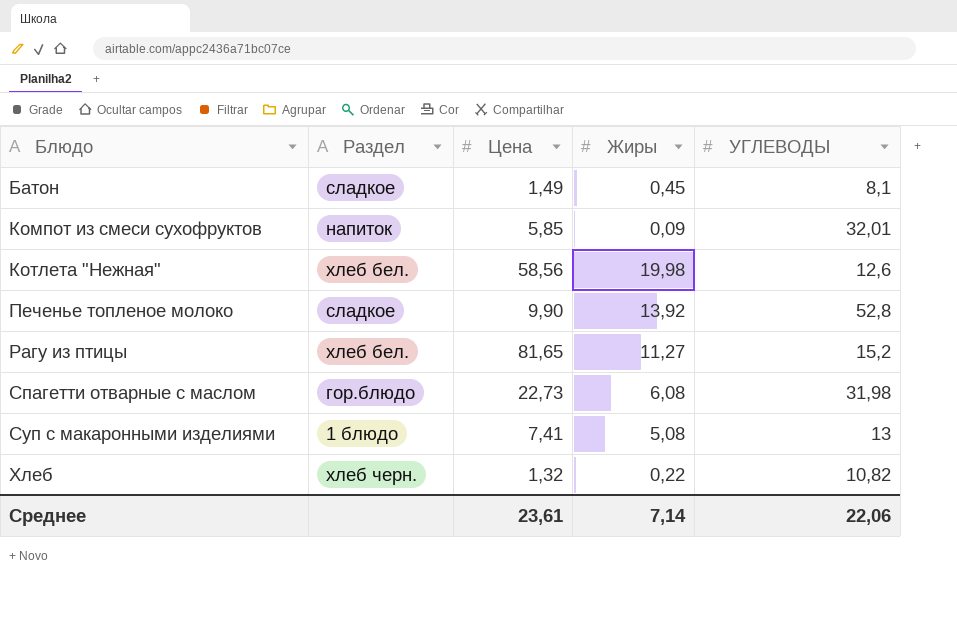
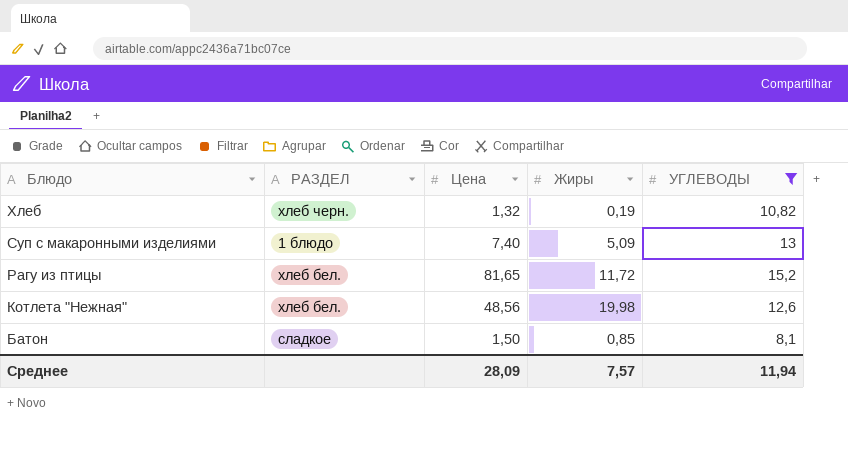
filter: none -> УГЛЕВОДЫ <= 15,2
row order: Блюдо ascending -> Блюдо descending
column name: Раздел -> РАЗДЕЛ
Хлеб | Жиры: 0,22 -> 0,19
Суп с макаронными изделиями | Цена: 7,41 -> 7,40
Суп с макаронными изделиями | Жиры: 5,08 -> 5,09
Рагу из птицы | Жиры: 11,27 -> 11,72
Котлета "Нежная" | Цена: 58,56 -> 48,56
Батон | Цена: 1,49 -> 1,50
Батон | Жиры: 0,45 -> 0,85
Среднее | Цена: 23,61 -> 28,09
Среднее | Жиры: 7,14 -> 7,57
Среднее | УГЛЕВОДЫ: 22,06 -> 11,94

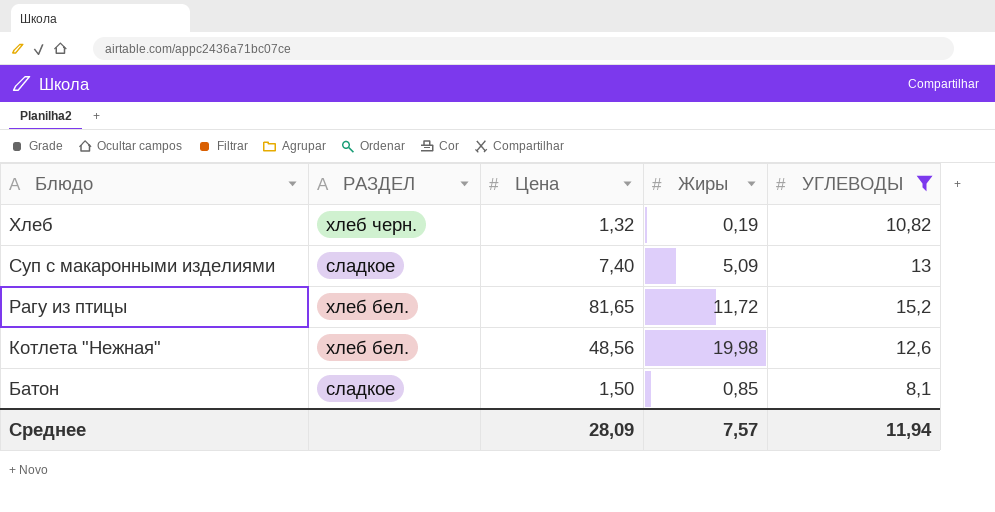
Суп с макаронными изделиями | РАЗДЕЛ: 1 блюдо -> сладкое

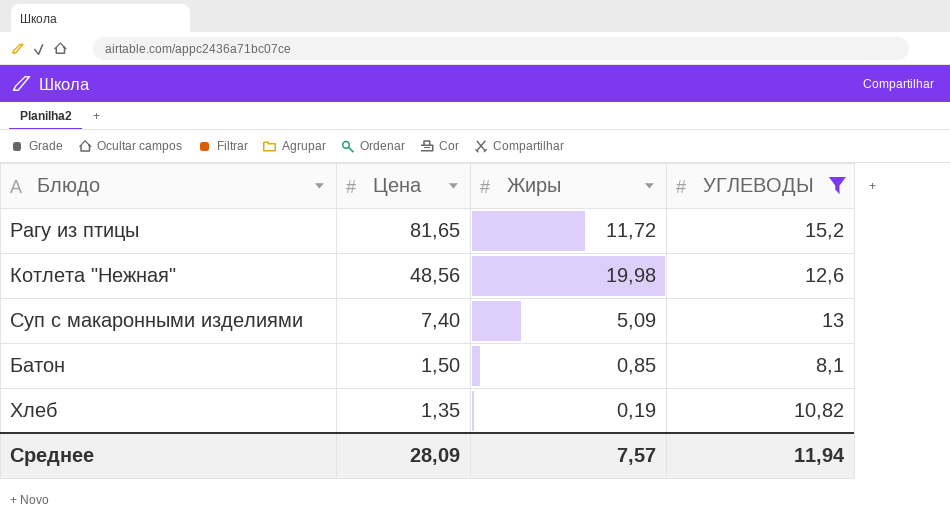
row order: Блюдо descending -> Цена descending
column РАЗДЕЛ | position: 2 -> none
Хлеб | Цена: 1,32 -> 1,35

